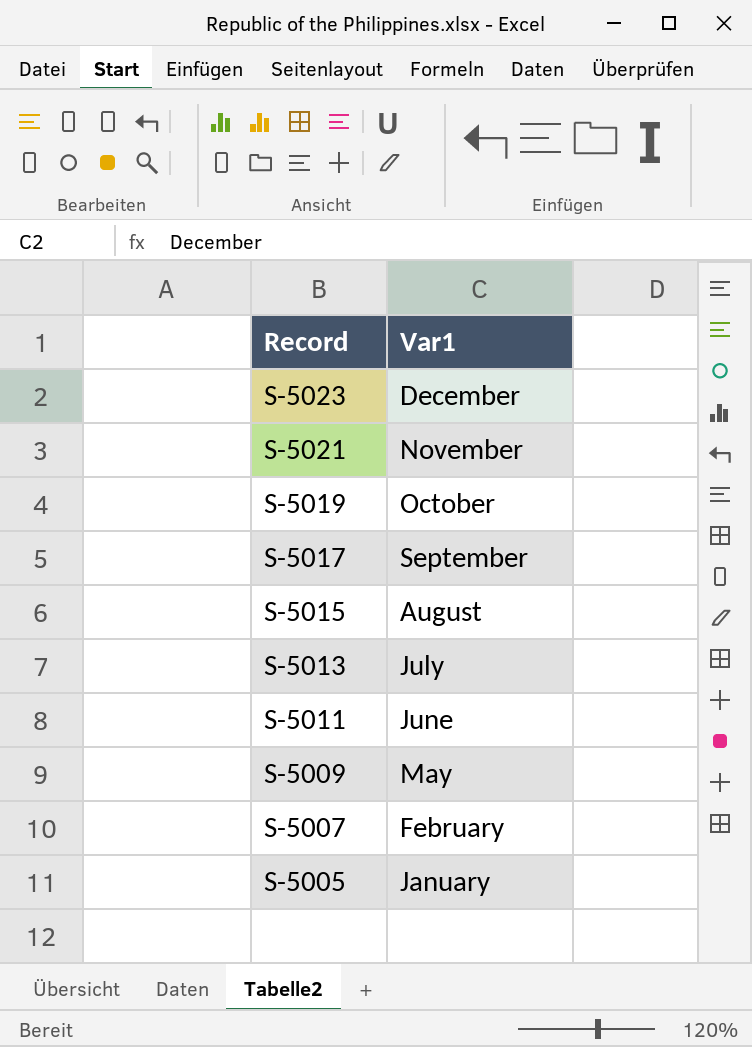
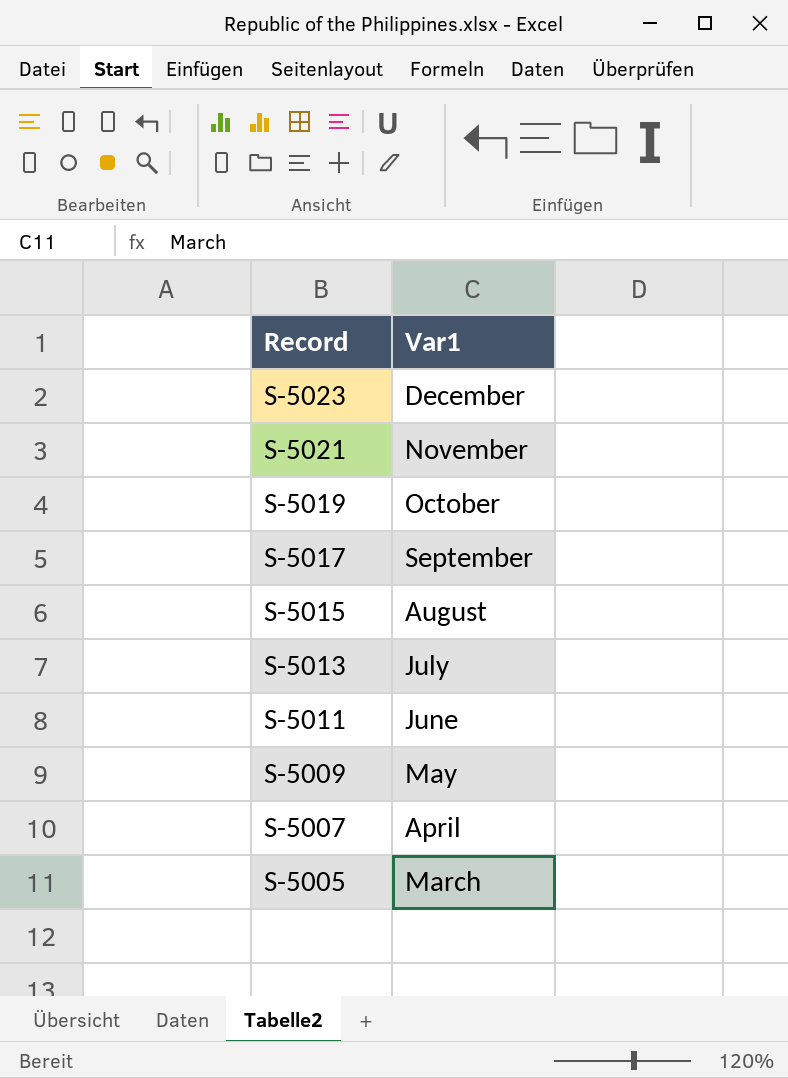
S-5007 | Var1: February -> April
S-5005 | Var1: January -> March

